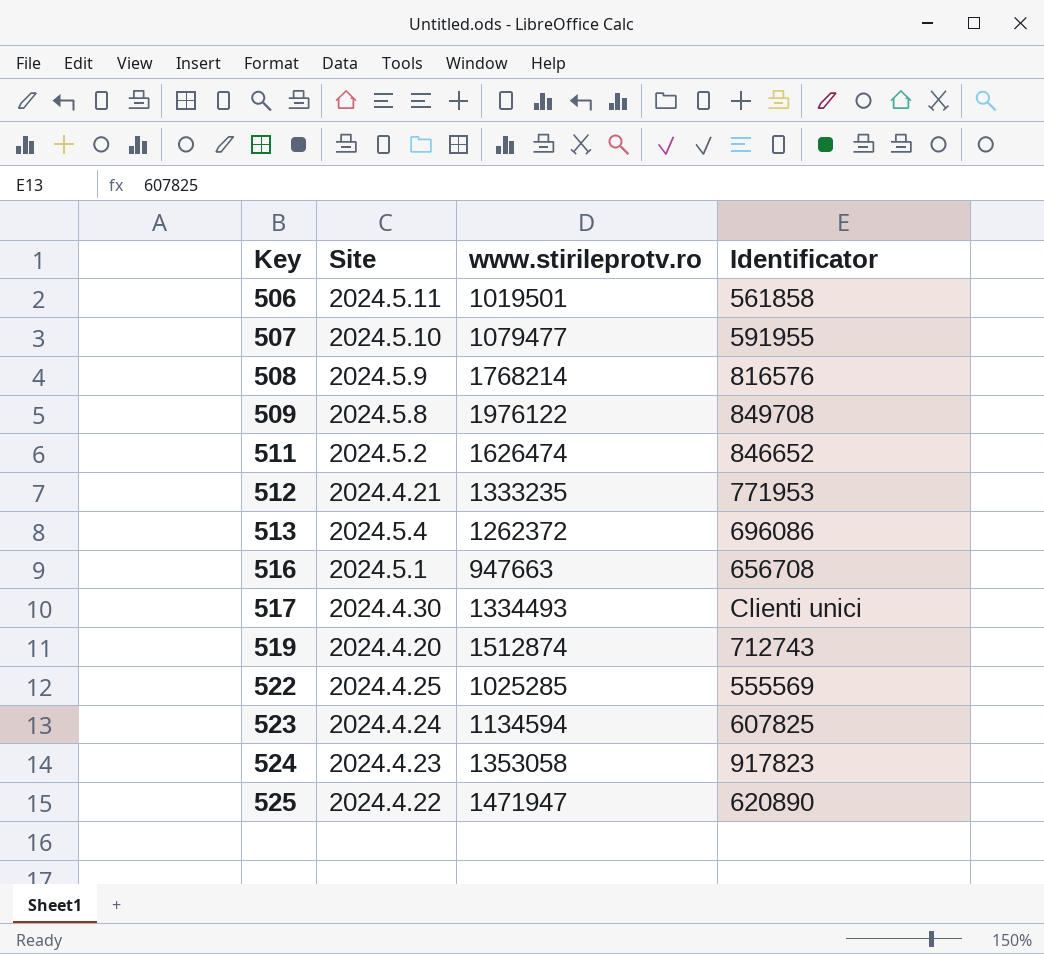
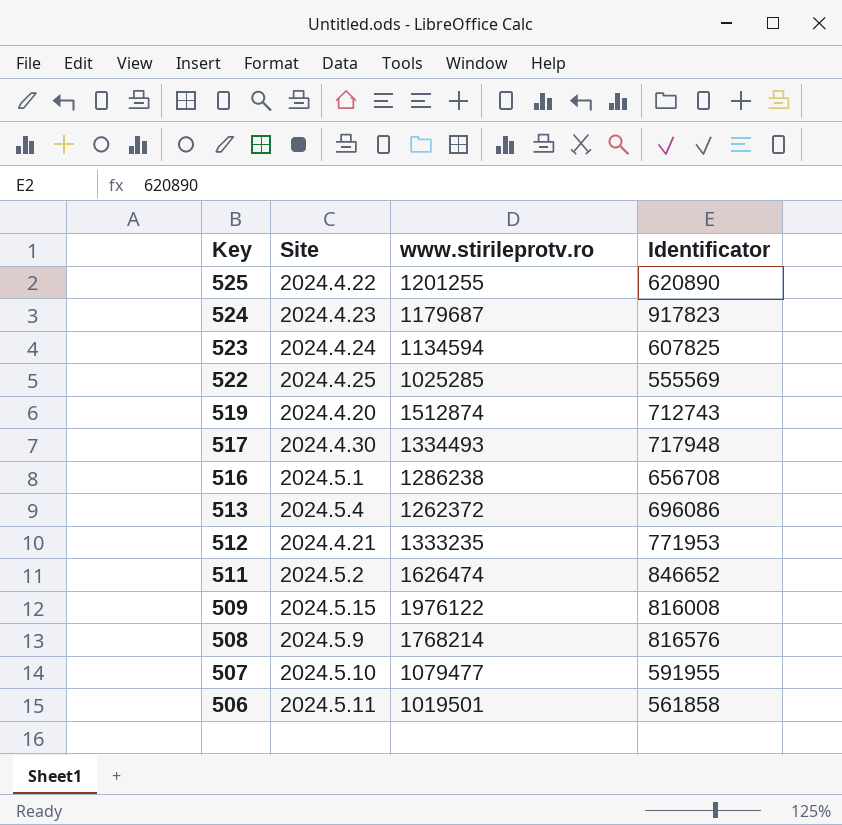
row order: Key ascending -> Key descending
525 | www.stirileprotv.ro: 1471947 -> 1201255
524 | www.stirileprotv.ro: 1353058 -> 1179687
517 | Identificator: Clienti unici -> 717948
516 | www.stirileprotv.ro: 947663 -> 1286238
509 | Site: 2024.5.8 -> 2024.5.15
509 | Identificator: 849708 -> 816008

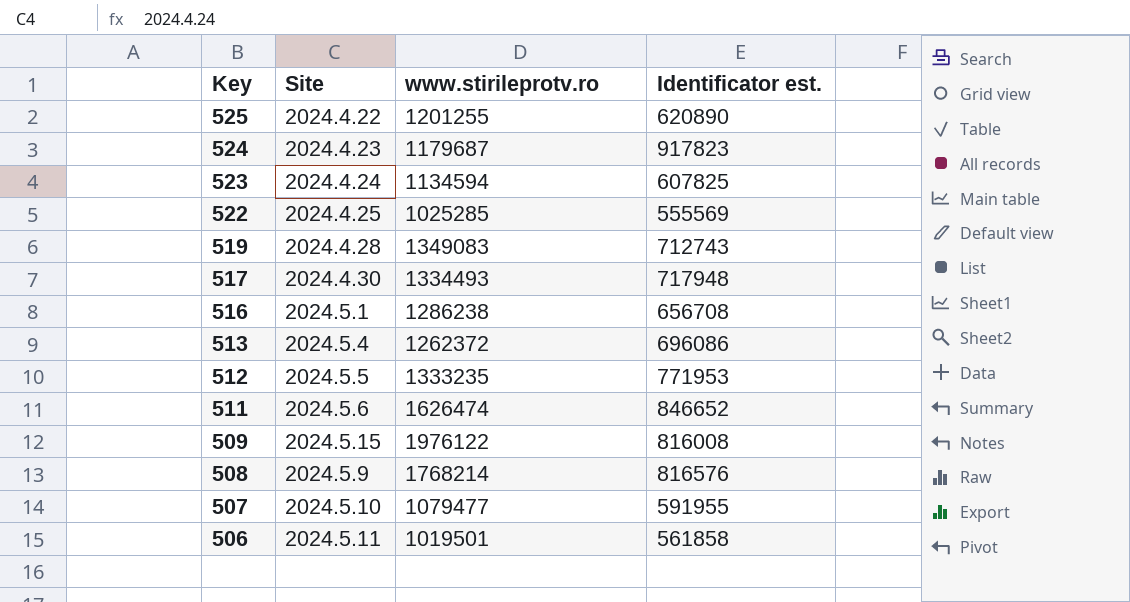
column name: Identificator -> Identificator est.
519 | Site: 2024.4.20 -> 2024.4.28
519 | www.stirileprotv.ro: 1512874 -> 1349083
512 | Site: 2024.4.21 -> 2024.5.5
511 | Site: 2024.5.2 -> 2024.5.6

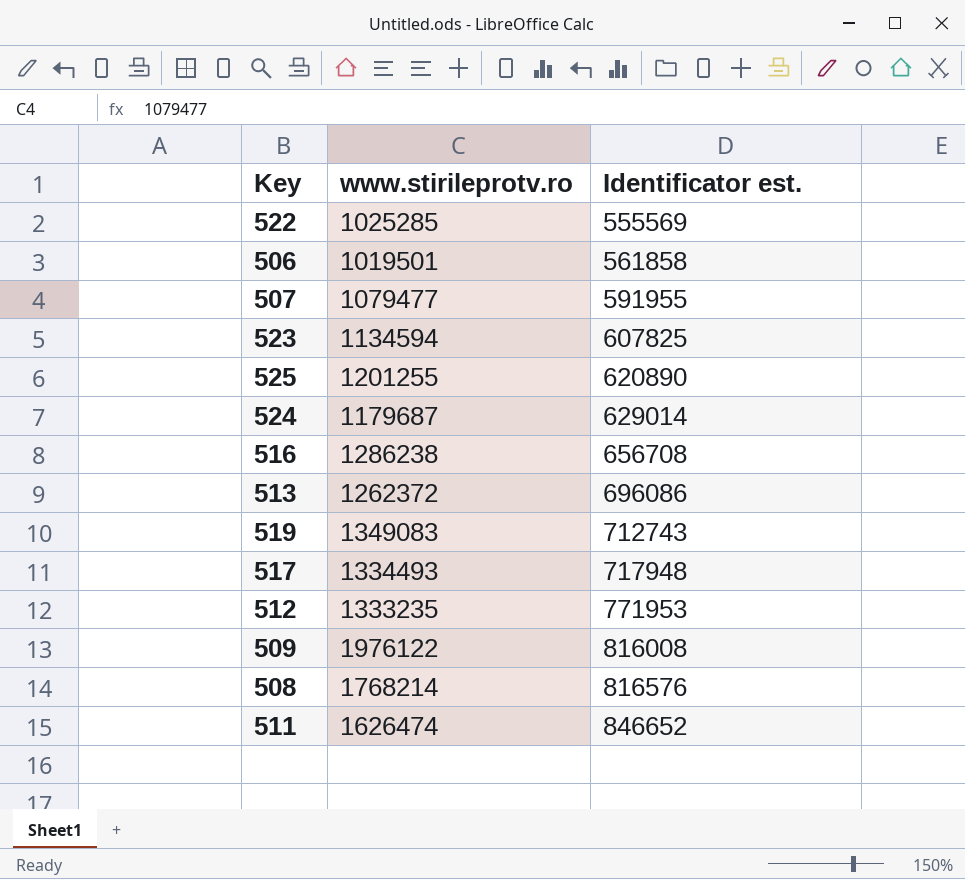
row order: Key descending -> Identificator est. ascending
column Site | position: 2 -> none
524 | Identificator est.: 917823 -> 629014

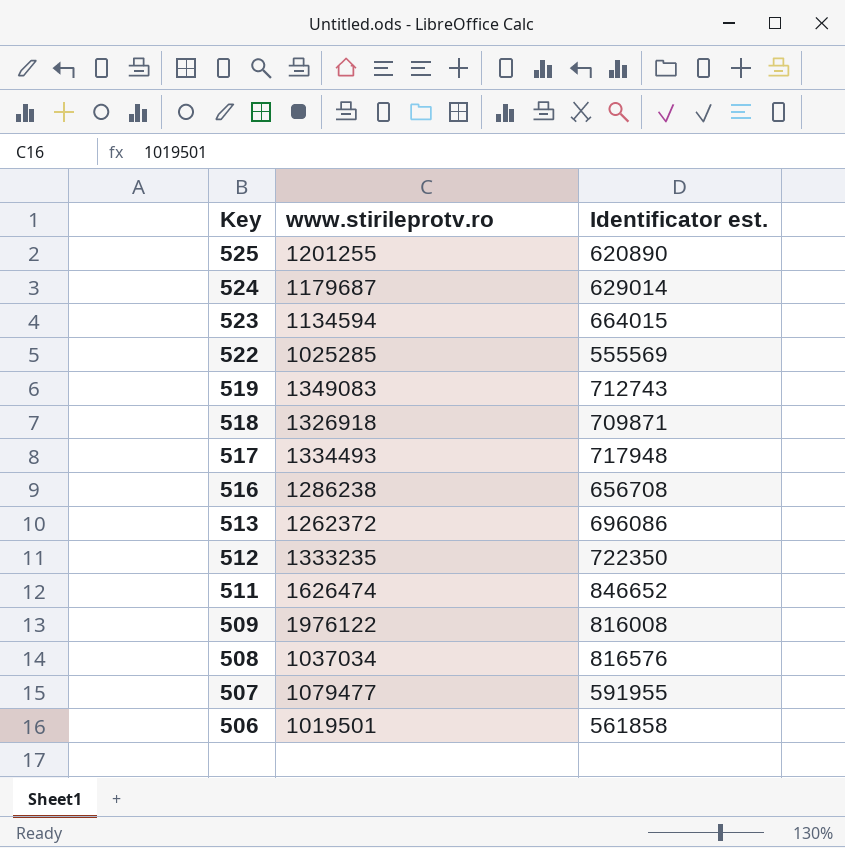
row order: Identificator est. ascending -> Key descending
523 | Identificator est.: 607825 -> 664015
row 518: none -> 1326918 | 709871
512 | Identificator est.: 771953 -> 722350
508 | www.stirileprotv.ro: 1768214 -> 1037034

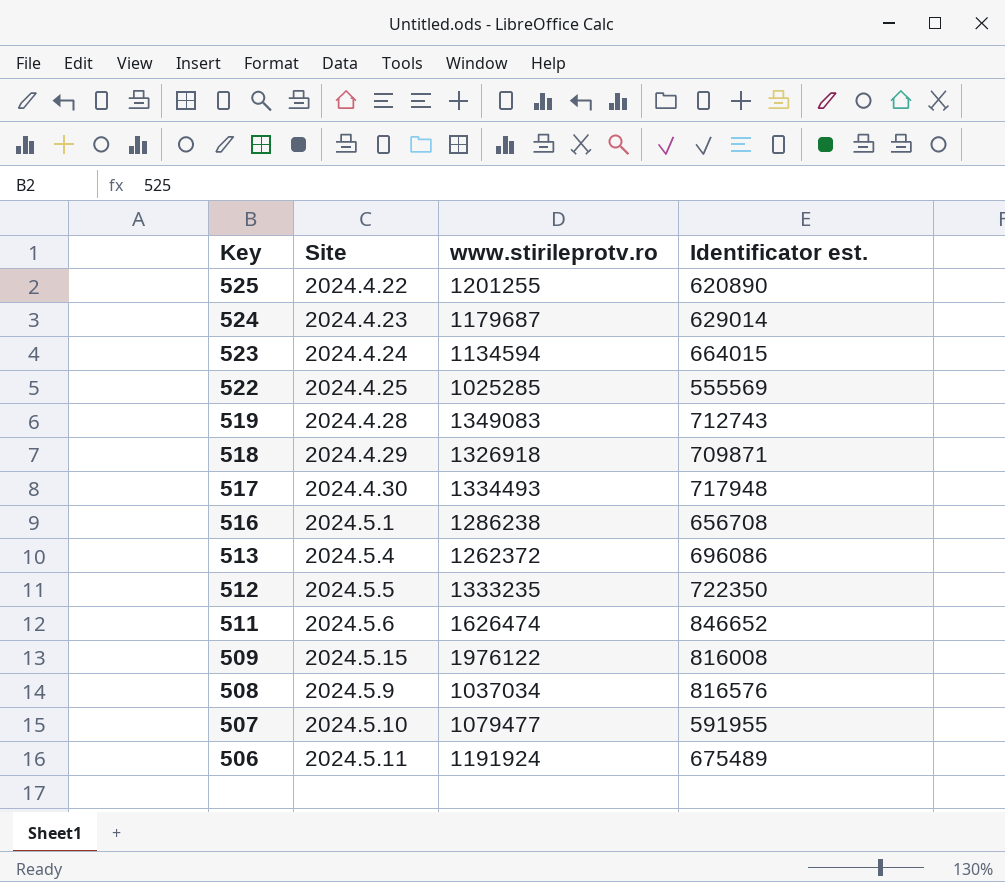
column Site | position: none -> 2
506 | www.stirileprotv.ro: 1019501 -> 1191924
506 | Identificator est.: 561858 -> 675489

